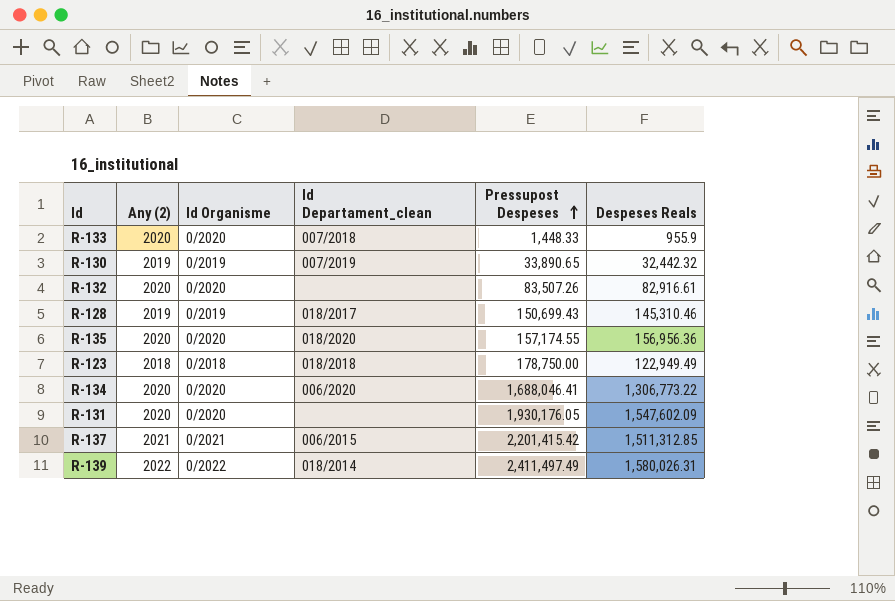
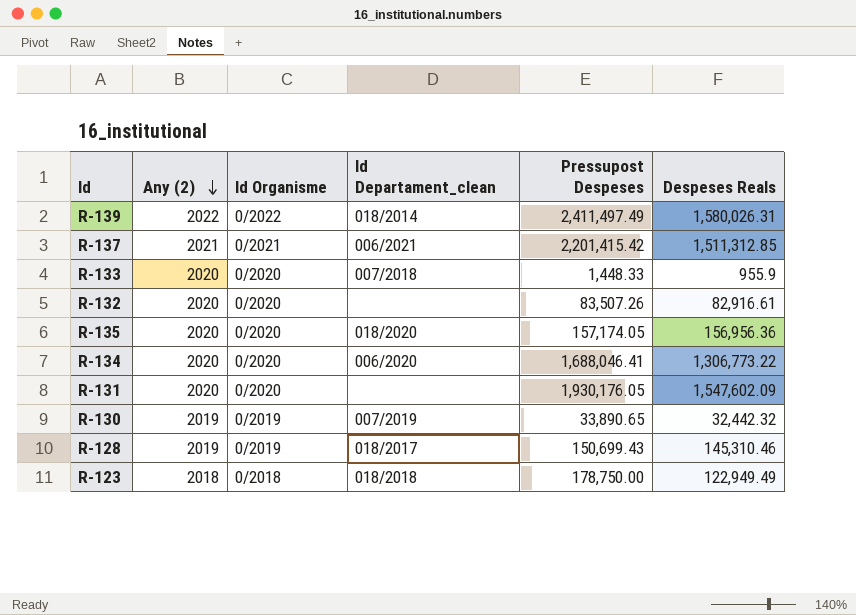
row order: Pressupost Despeses ascending -> Any (2) descending
R-137 | Id Departament_clean: 006/2015 -> 006/2021
R-135 | Pressupost Despeses: 157,174.55 -> 157,174.05

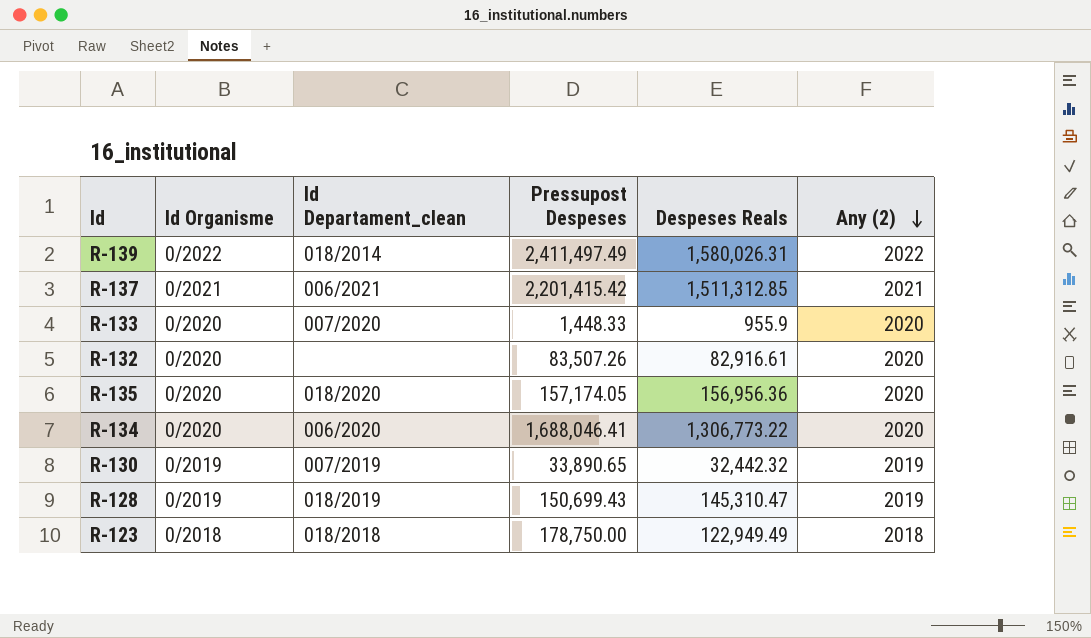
column Any (2) | position: 2 -> 6
row R-131: 2020 | 0/2020 | none | 1,930,176.05 | 1,547,602.09 -> none
R-133 | Id Departament_clean: 007/2018 -> 007/2020
R-128 | Id Departament_clean: 018/2017 -> 018/2019
R-128 | Despeses Reals: 145,310.46 -> 145,310.47

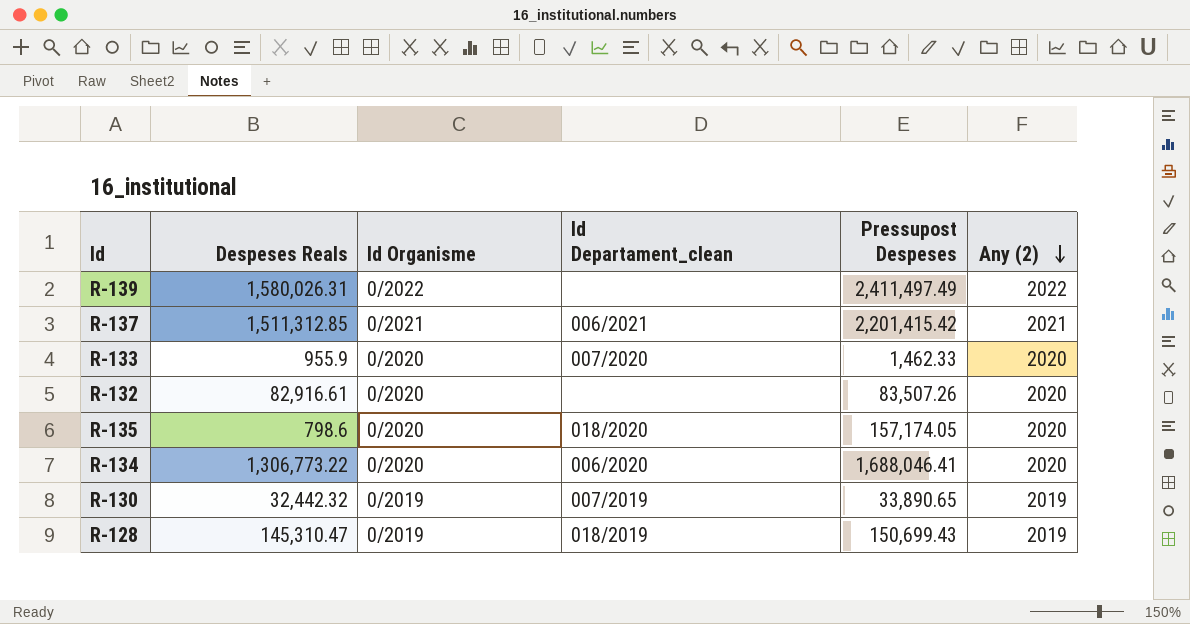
column Despeses Reals | position: 5 -> 2
row R-123: 0/2018 | 018/2018 | 178,750.00 | 122,949.49 | 2018 -> none
R-139 | Id Departament_clean: 018/2014 -> none
R-133 | Pressupost Despeses: 1,448.33 -> 1,462.33
R-135 | Despeses Reals: 156,956.36 -> 798.6

